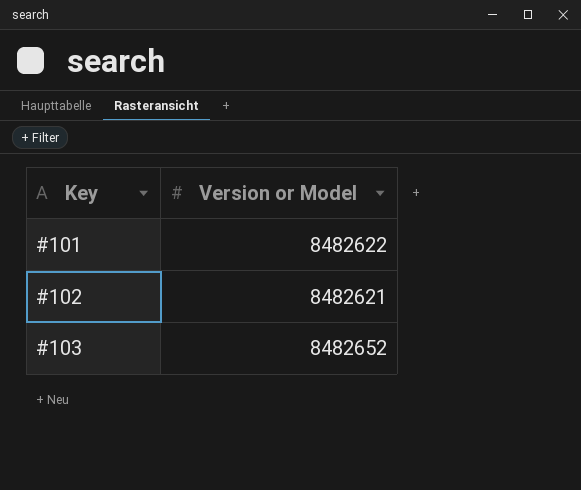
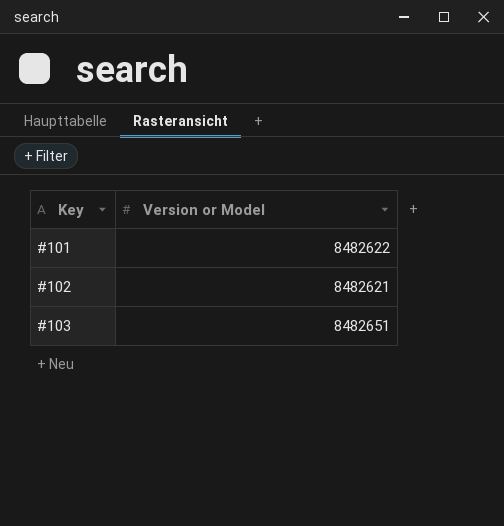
#103 | Version or Model: 8482652 -> 8482651

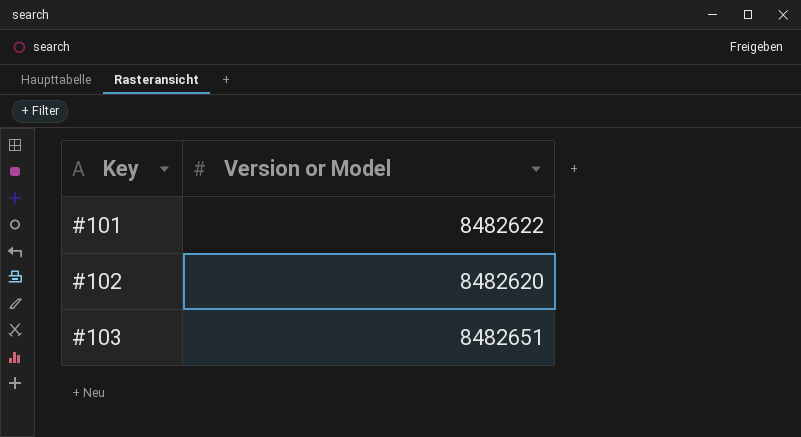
#102 | Version or Model: 8482621 -> 8482620

